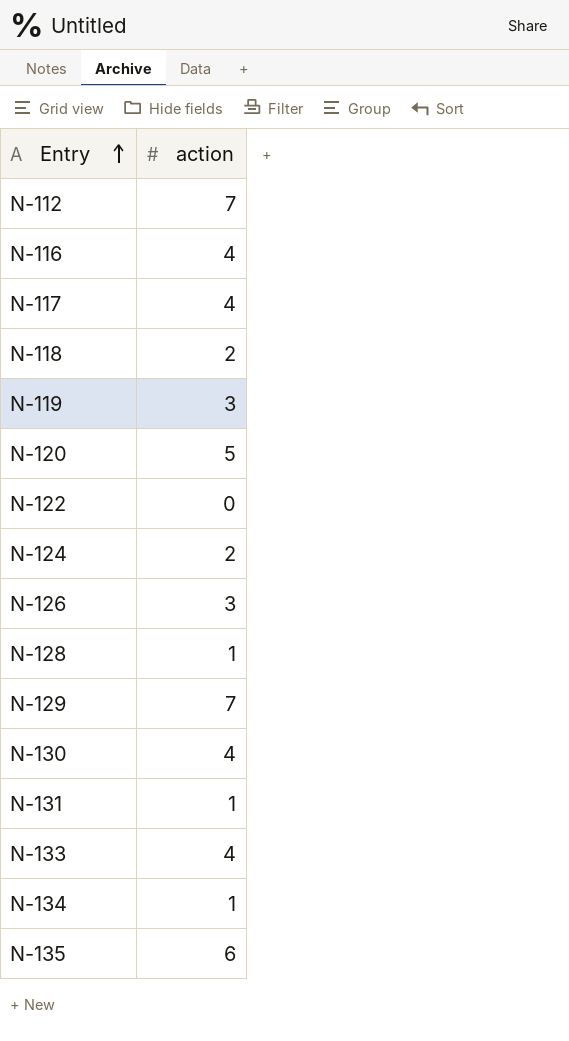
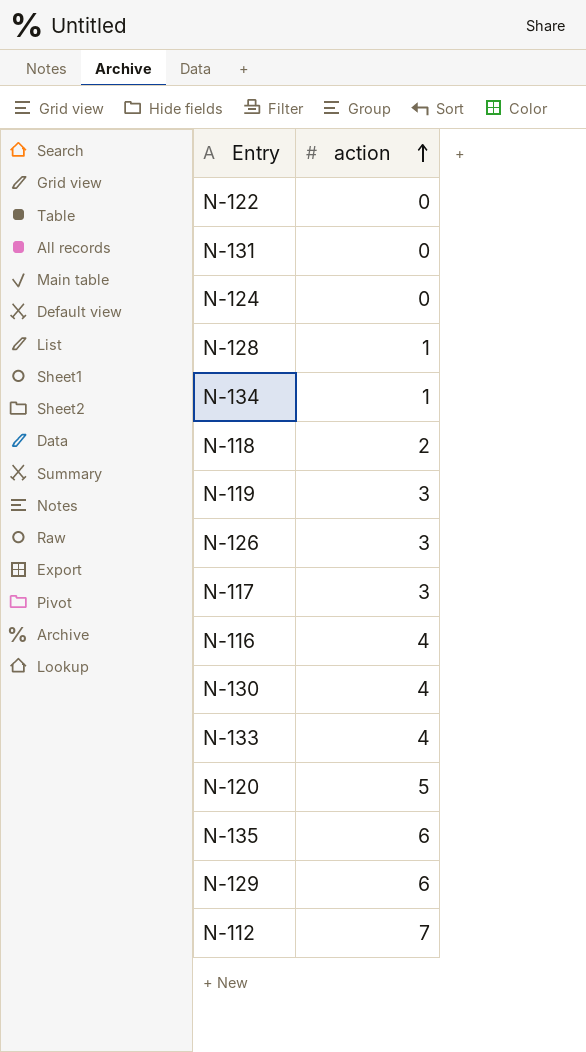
row order: Entry ascending -> action ascending
N-131 | action: 1 -> 0
N-124 | action: 2 -> 0
N-117 | action: 4 -> 3
N-129 | action: 7 -> 6

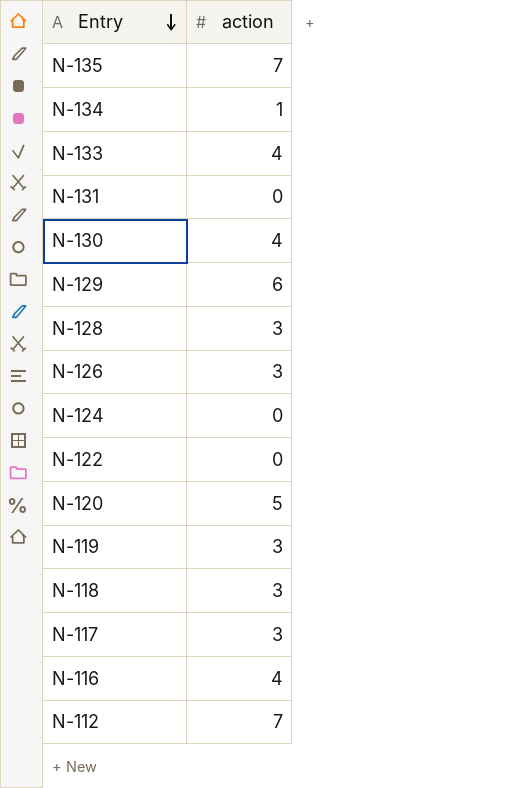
row order: action ascending -> Entry descending
N-135 | action: 6 -> 7
N-128 | action: 1 -> 3
N-118 | action: 2 -> 3

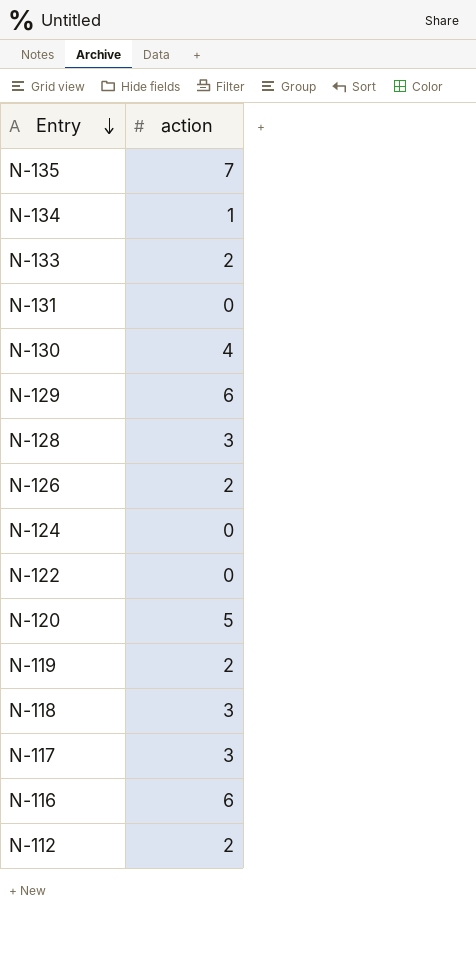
N-133 | action: 4 -> 2
N-126 | action: 3 -> 2
N-119 | action: 3 -> 2
N-116 | action: 4 -> 6
N-112 | action: 7 -> 2

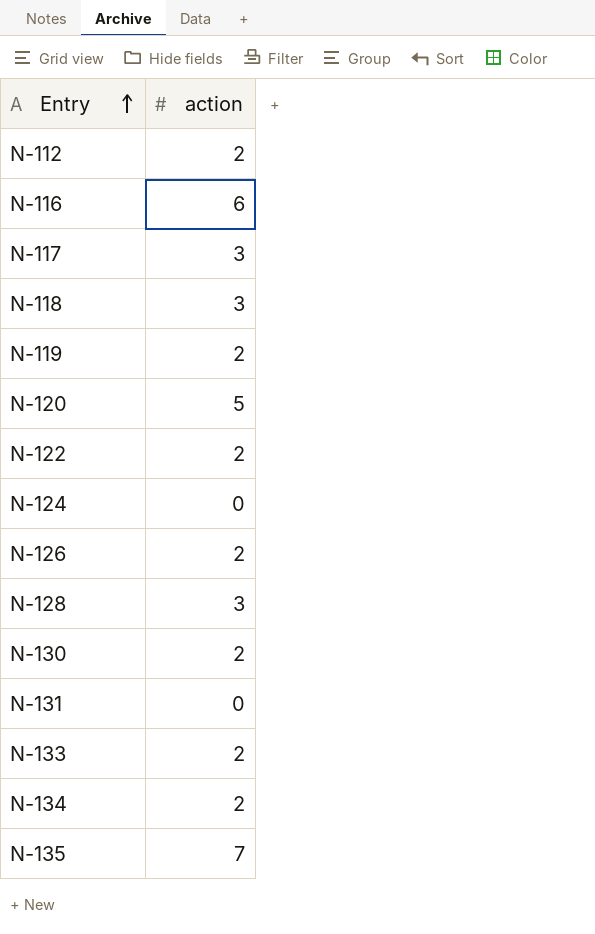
row order: Entry descending -> Entry ascending
row N-129: 6 -> none
N-122 | action: 0 -> 2
N-130 | action: 4 -> 2
N-134 | action: 1 -> 2

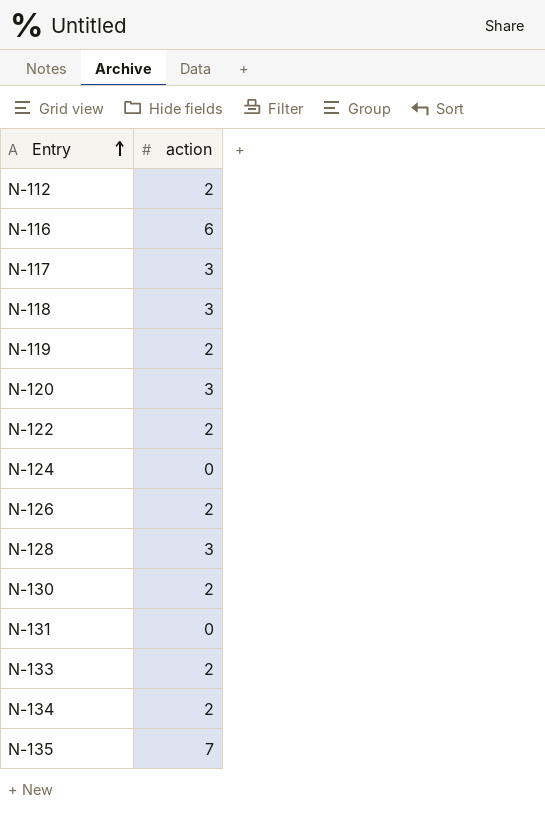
N-120 | action: 5 -> 3

